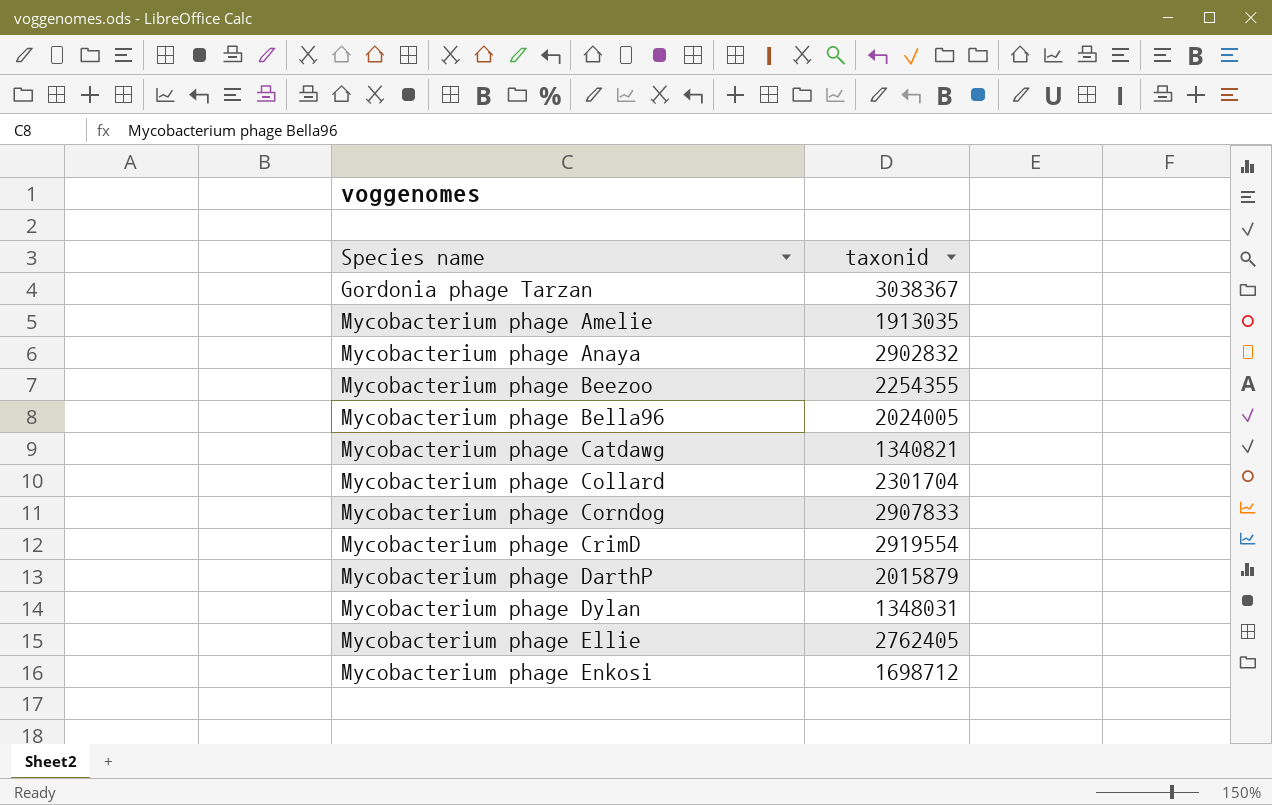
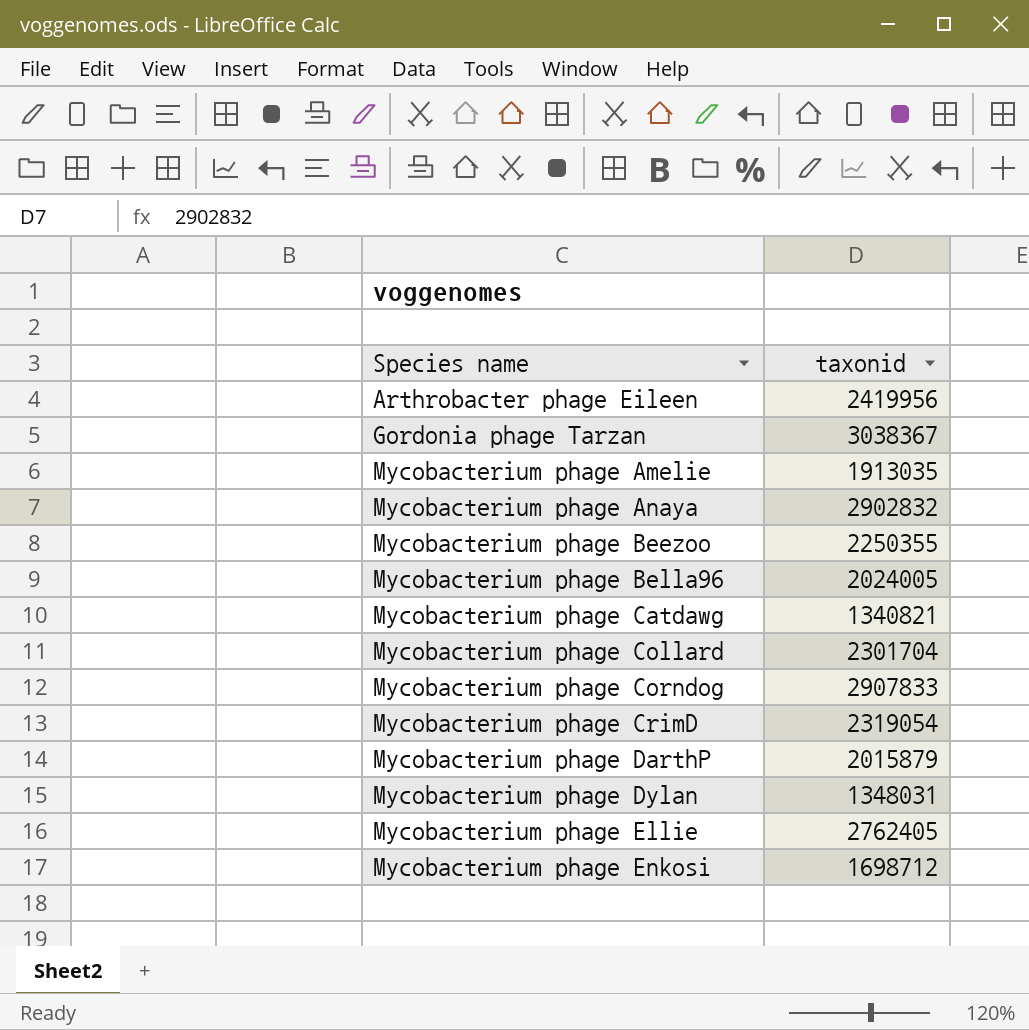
row Arthrobacter phage Eileen: none -> 2419956
Mycobacterium phage Beezoo | taxonid: 2254355 -> 2250355
Mycobacterium phage CrimD | taxonid: 2919554 -> 2319054

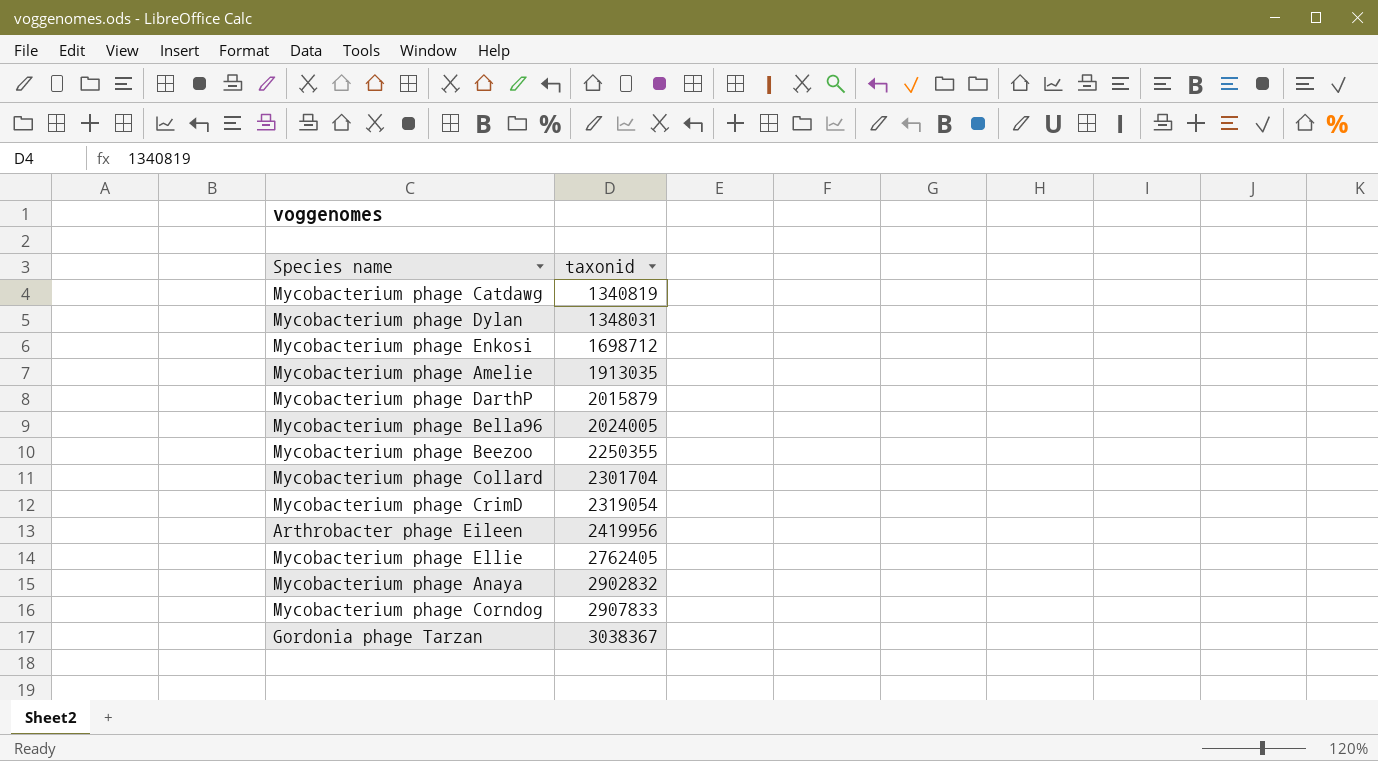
row order: Species name ascending -> taxonid ascending
Mycobacterium phage Catdawg | taxonid: 1340821 -> 1340819

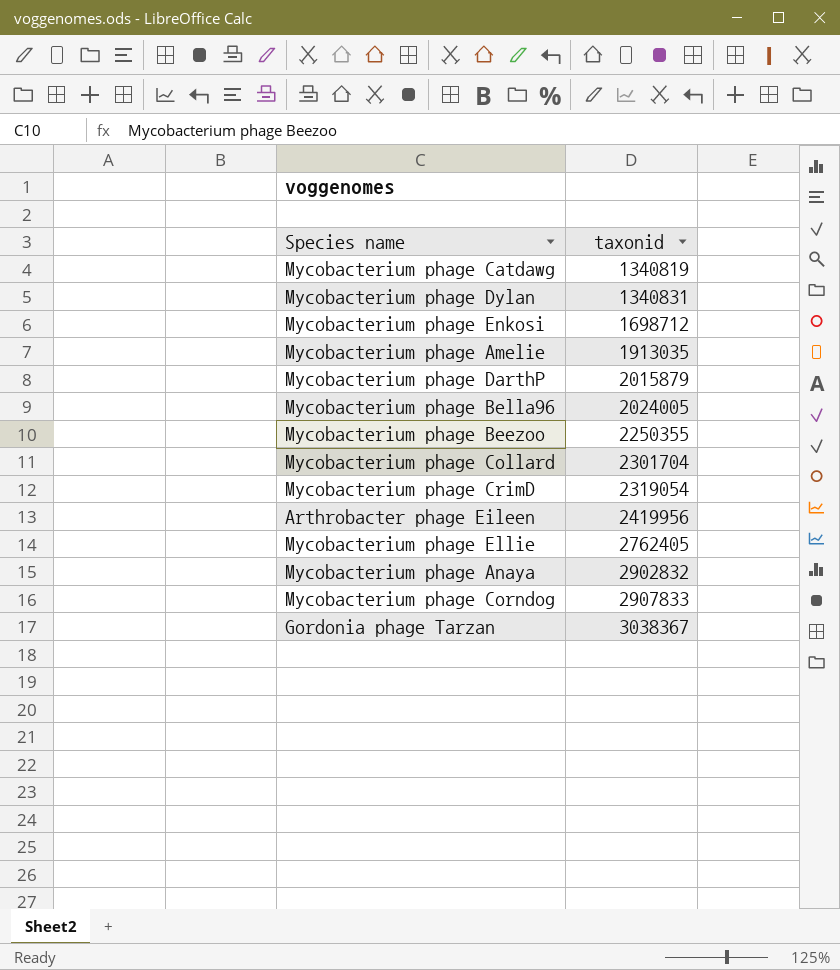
Mycobacterium phage Dylan | taxonid: 1348031 -> 1340831

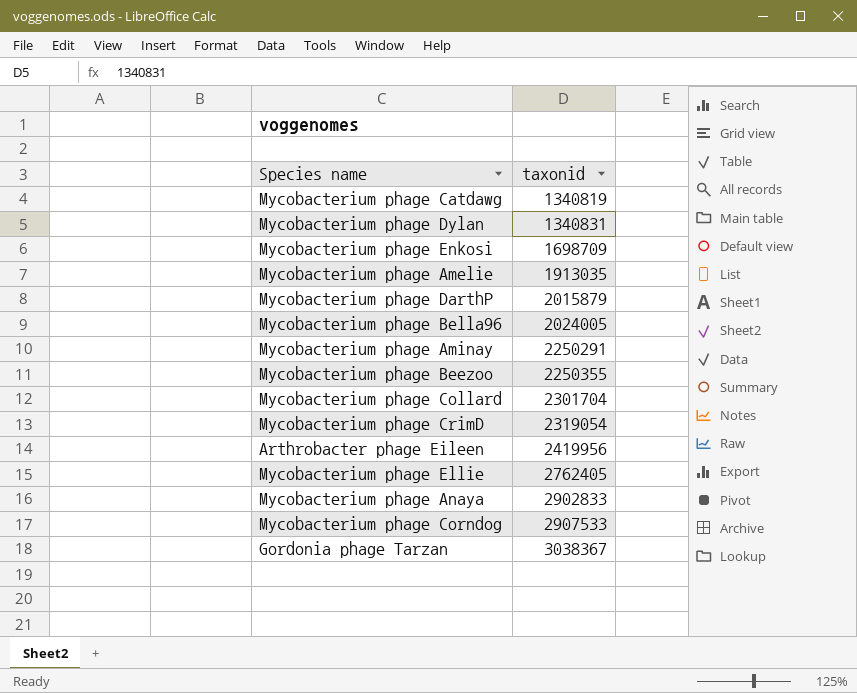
Mycobacterium phage Enkosi | taxonid: 1698712 -> 1698709
row Mycobacterium phage Aminay: none -> 2250291
Mycobacterium phage Anaya | taxonid: 2902832 -> 2902833
Mycobacterium phage Corndog | taxonid: 2907833 -> 2907533

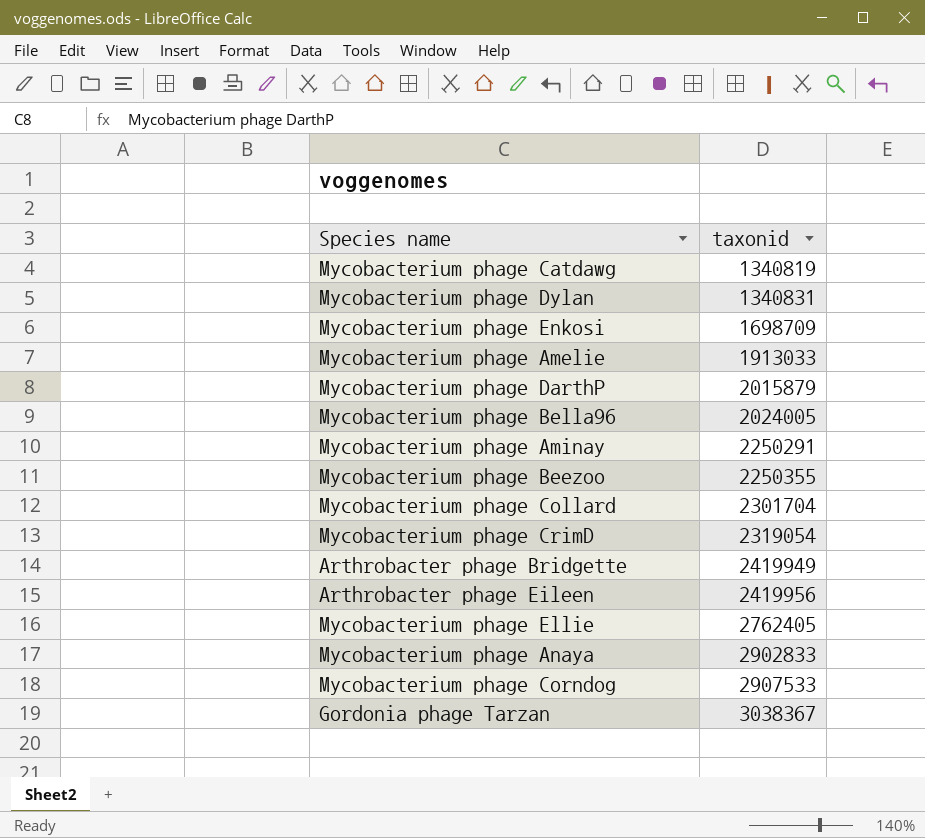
Mycobacterium phage Amelie | taxonid: 1913035 -> 1913033
row Arthrobacter phage Bridgette: none -> 2419949

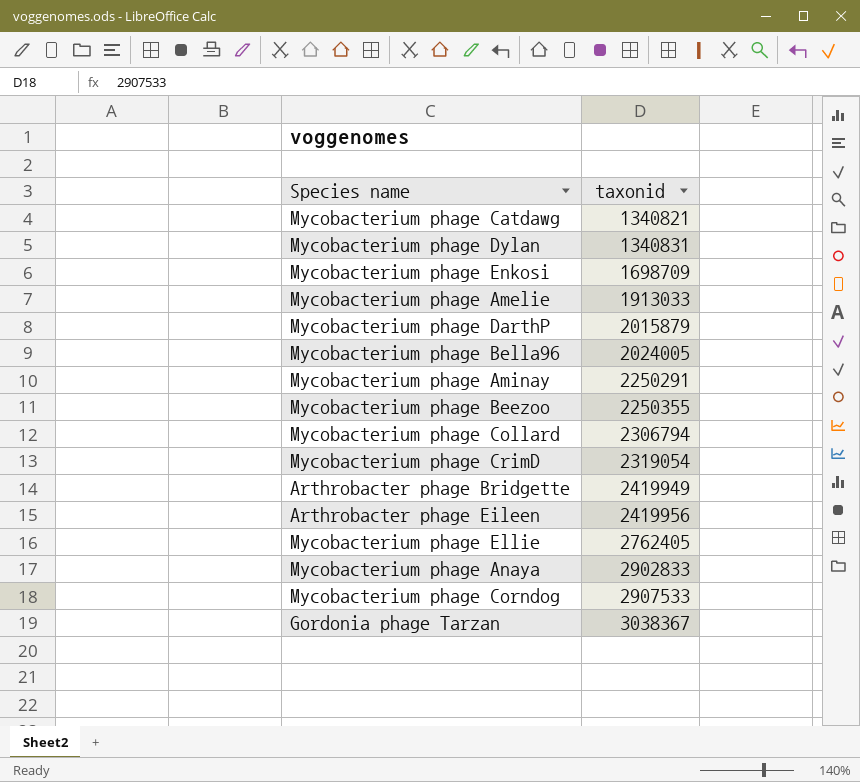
Mycobacterium phage Catdawg | taxonid: 1340819 -> 1340821
Mycobacterium phage Collard | taxonid: 2301704 -> 2306794

